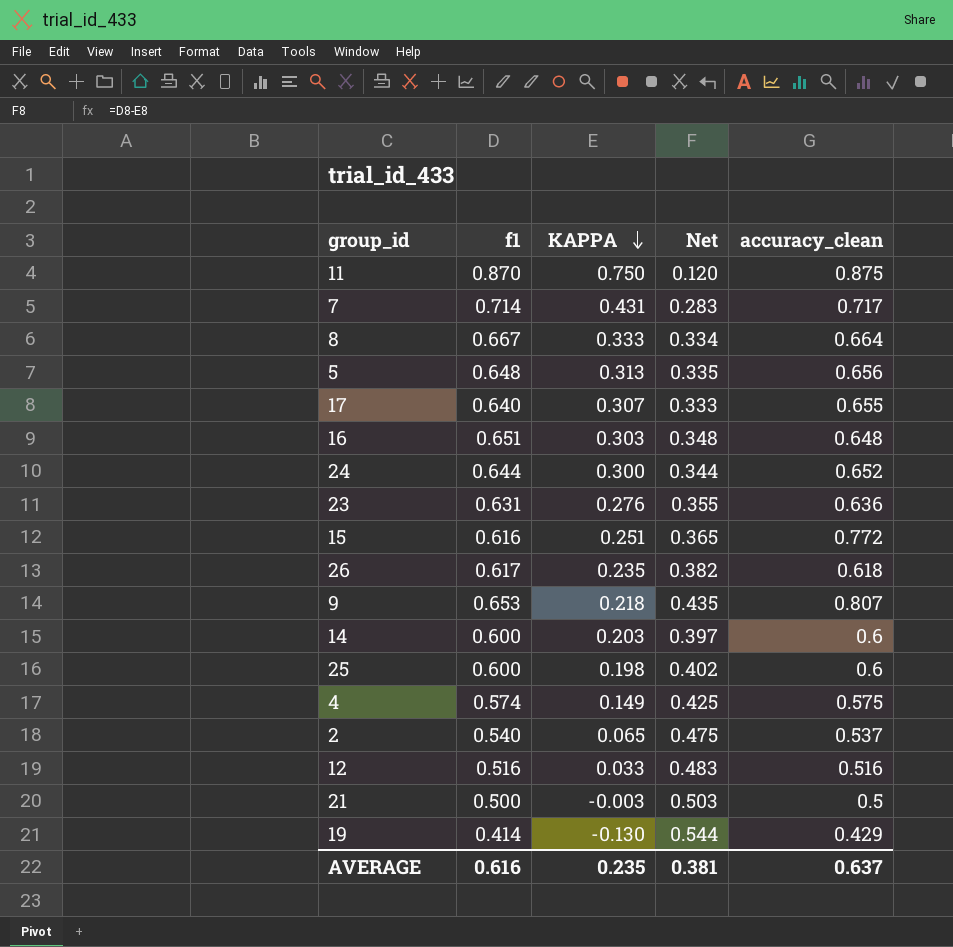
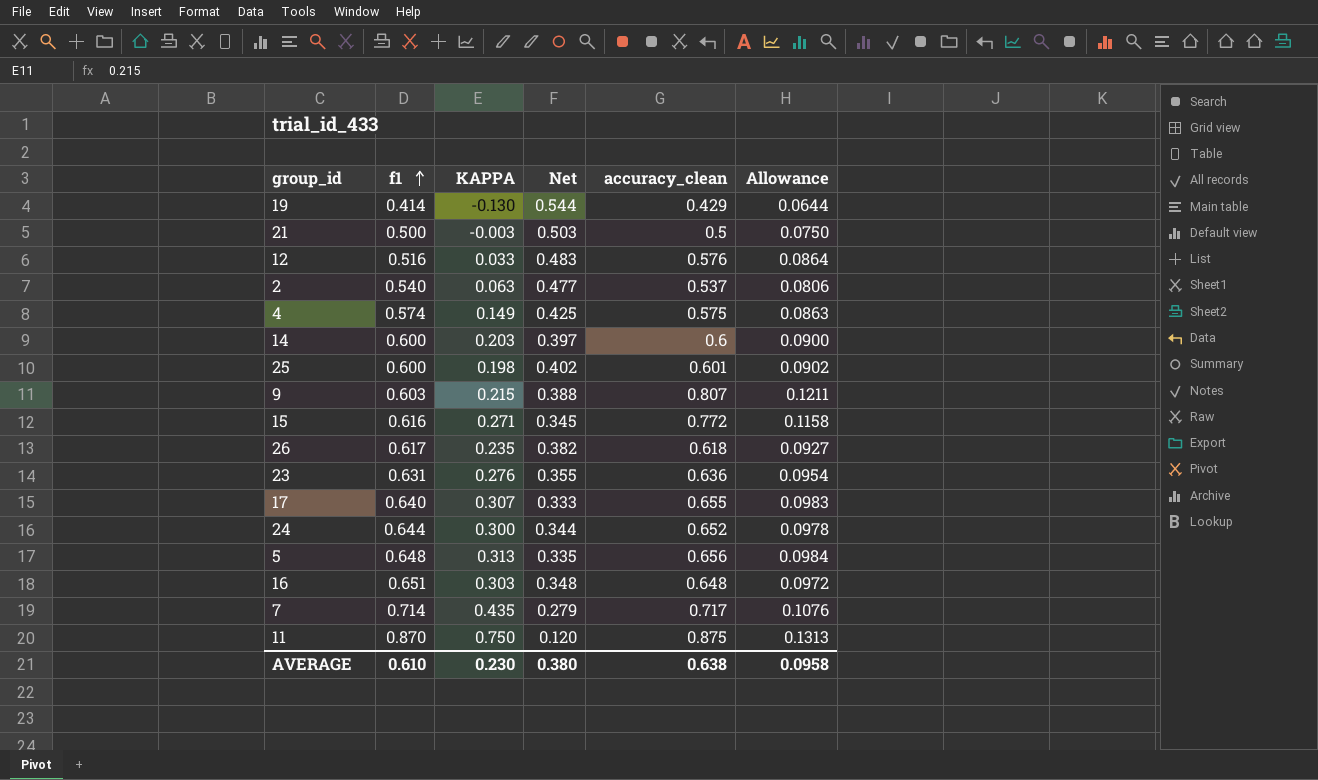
row order: KAPPA descending -> f1 ascending
column Allowance | formula: none -> [accuracy_clean] * 0.15
row 8: 0.667 | 0.333 | 0.334 | 0.664 -> none
12 | accuracy_clean: 0.516 -> 0.576
2 | KAPPA: 0.065 -> 0.063
2 | Net: 0.475 -> 0.477
25 | accuracy_clean: 0.6 -> 0.601
9 | f1: 0.653 -> 0.603
9 | KAPPA: 0.218 -> 0.215
9 | Net: 0.435 -> 0.388
15 | KAPPA: 0.251 -> 0.271
15 | Net: 0.365 -> 0.345
7 | KAPPA: 0.431 -> 0.435
7 | Net: 0.283 -> 0.279
AVERAGE | f1: 0.616 -> 0.610
AVERAGE | KAPPA: 0.235 -> 0.230
AVERAGE | Net: 0.381 -> 0.380
AVERAGE | accuracy_clean: 0.637 -> 0.638

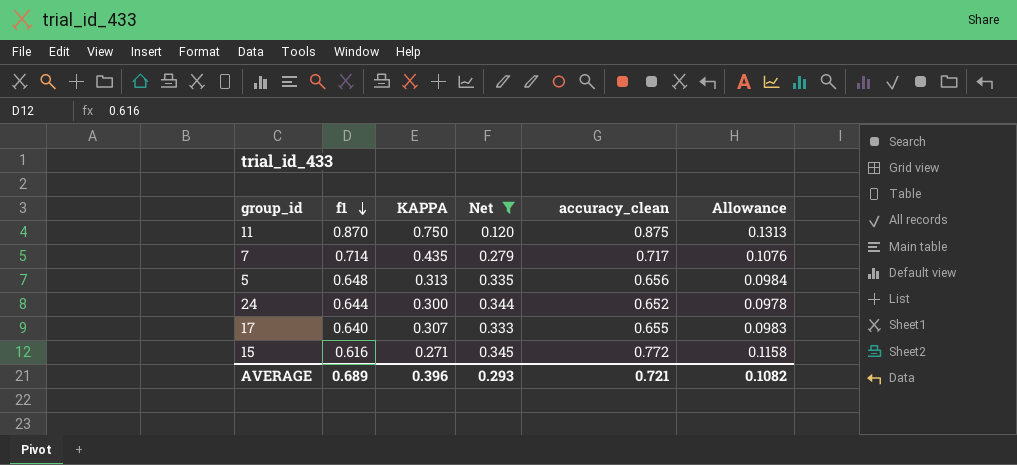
filter: none -> Net <= 0.345
row order: f1 ascending -> f1 descending
AVERAGE | f1: 0.610 -> 0.689
AVERAGE | KAPPA: 0.230 -> 0.396
AVERAGE | Net: 0.380 -> 0.293
AVERAGE | accuracy_clean: 0.638 -> 0.721
AVERAGE | Allowance: 0.0958 -> 0.1082

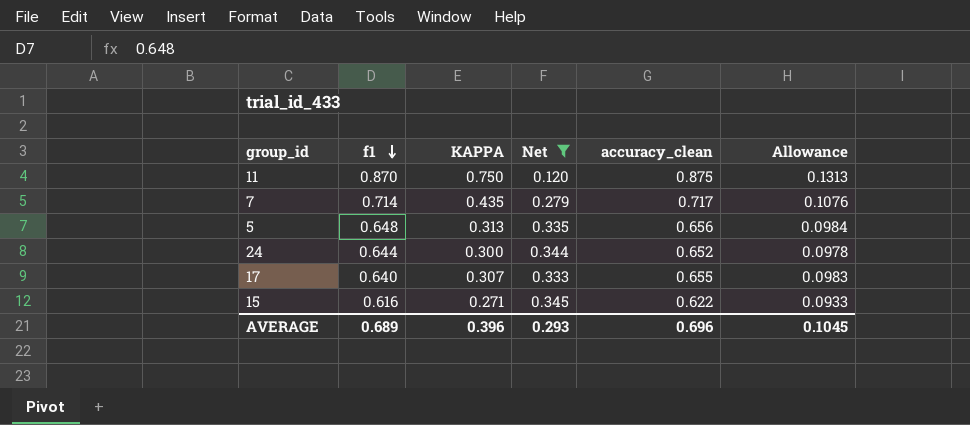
15 | accuracy_clean: 0.772 -> 0.622
15 | Allowance: 0.1158 -> 0.0933
AVERAGE | accuracy_clean: 0.721 -> 0.696
AVERAGE | Allowance: 0.1082 -> 0.1045

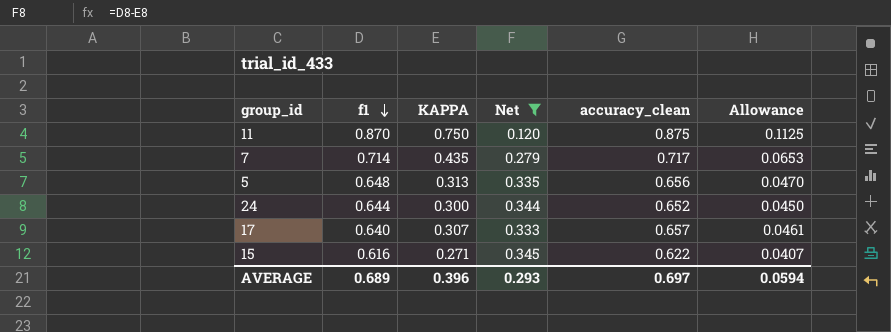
column Allowance | formula: [accuracy_clean] * 0.15 -> [KAPPA] * 0.15
17 | accuracy_clean: 0.655 -> 0.657
AVERAGE | accuracy_clean: 0.696 -> 0.697
AVERAGE | Allowance: 0.1045 -> 0.0594

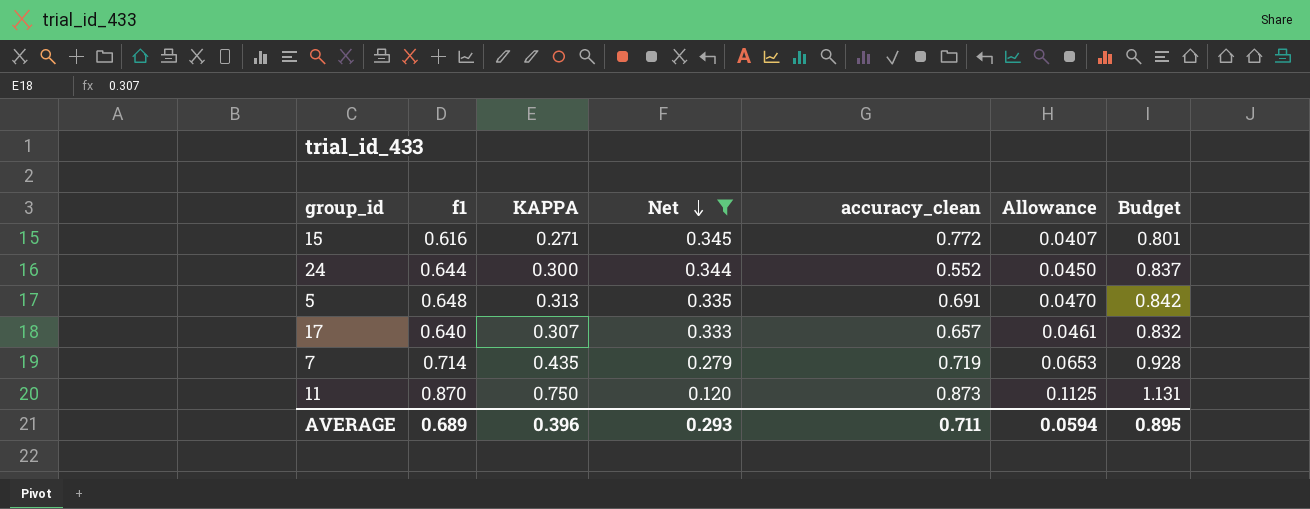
row order: f1 descending -> Net descending
column Budget | formula: none -> [f1] * 1.3
15 | accuracy_clean: 0.622 -> 0.772
24 | accuracy_clean: 0.652 -> 0.552
5 | accuracy_clean: 0.656 -> 0.691
7 | accuracy_clean: 0.717 -> 0.719
11 | accuracy_clean: 0.875 -> 0.873
AVERAGE | accuracy_clean: 0.697 -> 0.711

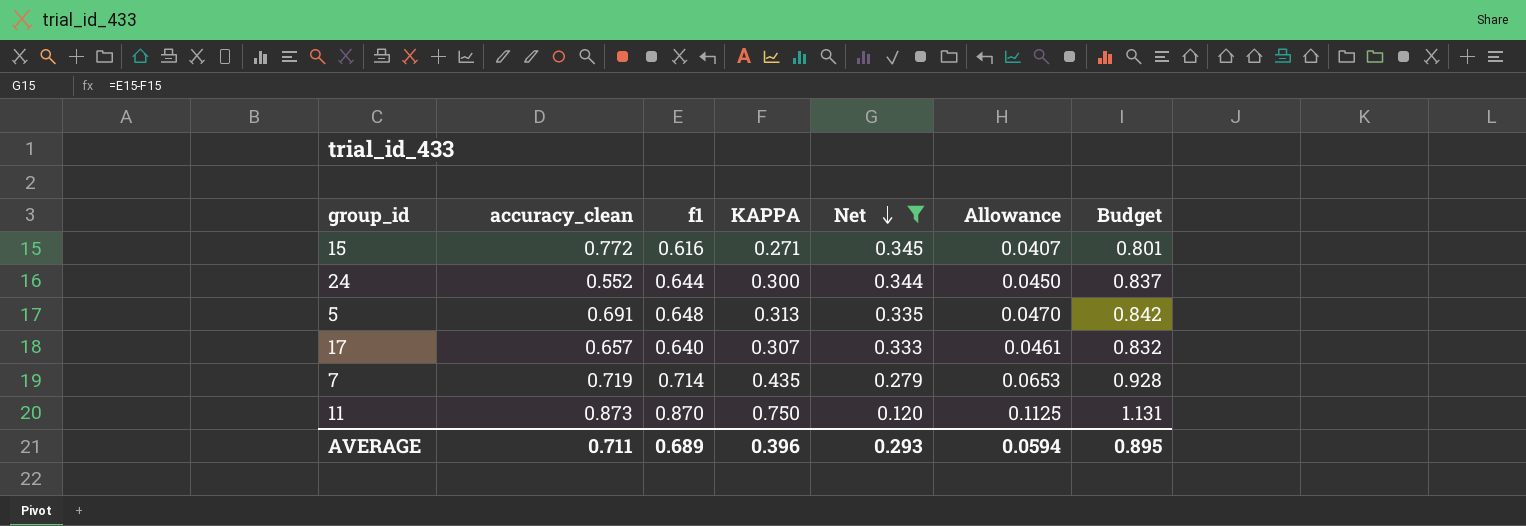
column accuracy_clean | position: 5 -> 2

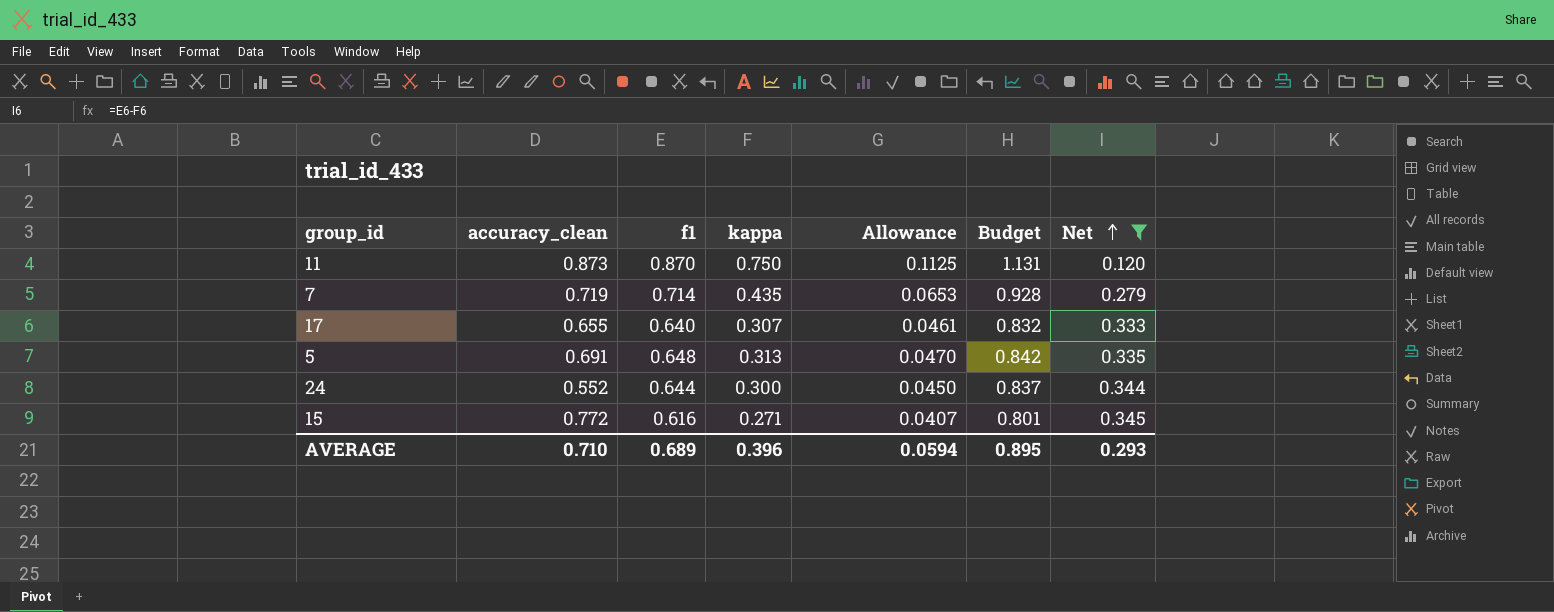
row order: Net descending -> Net ascending
column name: KAPPA -> kappa
column Net | position: 5 -> 7
17 | accuracy_clean: 0.657 -> 0.655
AVERAGE | accuracy_clean: 0.711 -> 0.710

